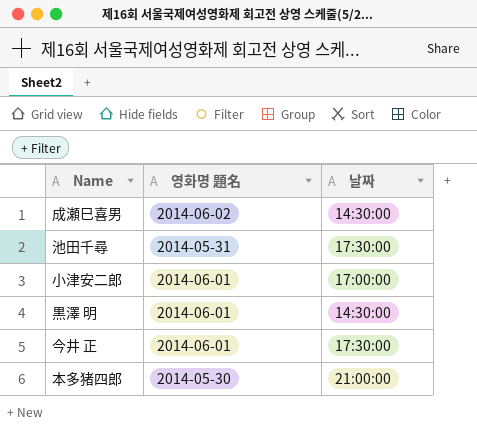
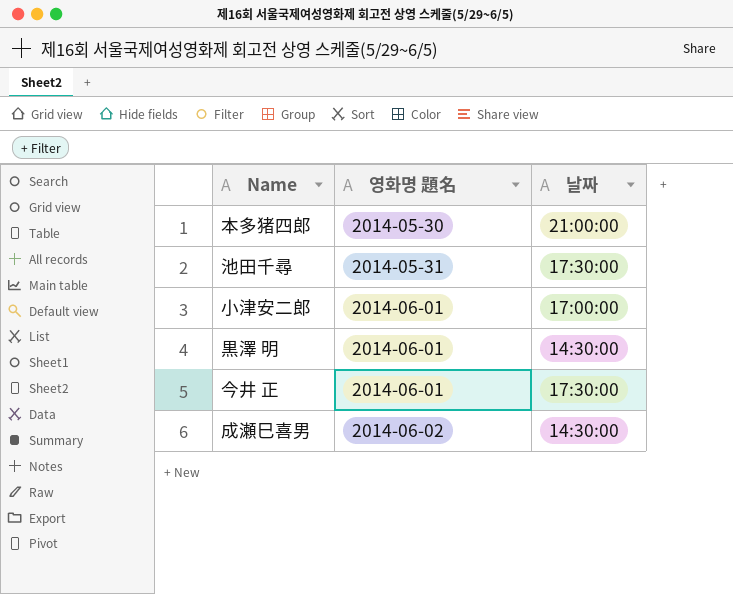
row order: none -> 영화명 題名 ascending

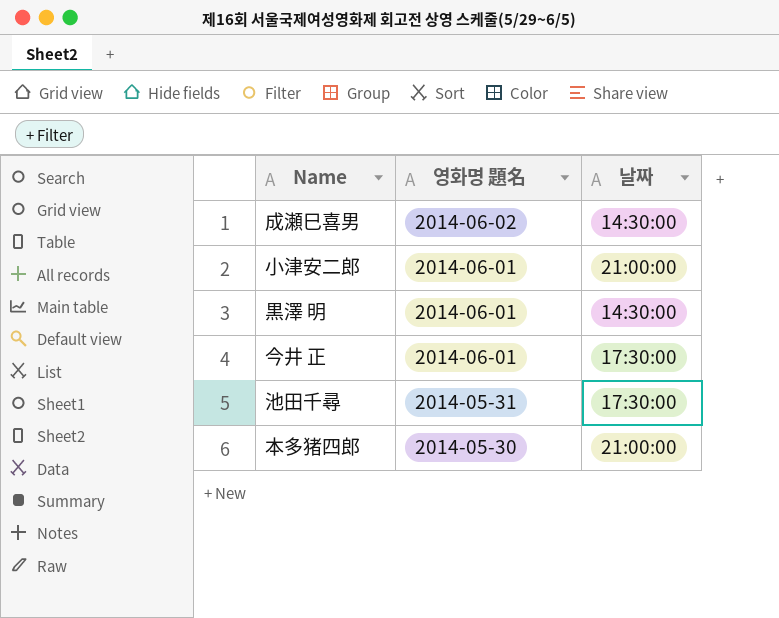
row order: 영화명 題名 ascending -> 영화명 題名 descending
小津安二郎 | 날짜: 17:00:00 -> 21:00:00

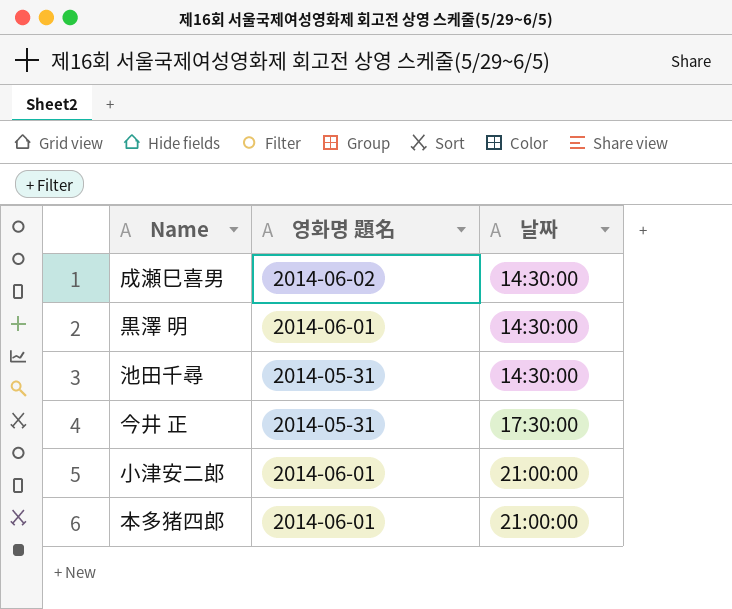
row order: 영화명 題名 descending -> 날짜 ascending
池田千尋 | 날짜: 17:30:00 -> 14:30:00
今井 正 | 영화명 題名: 2014-06-01 -> 2014-05-31
本多猪四郎 | 영화명 題名: 2014-05-30 -> 2014-06-01

